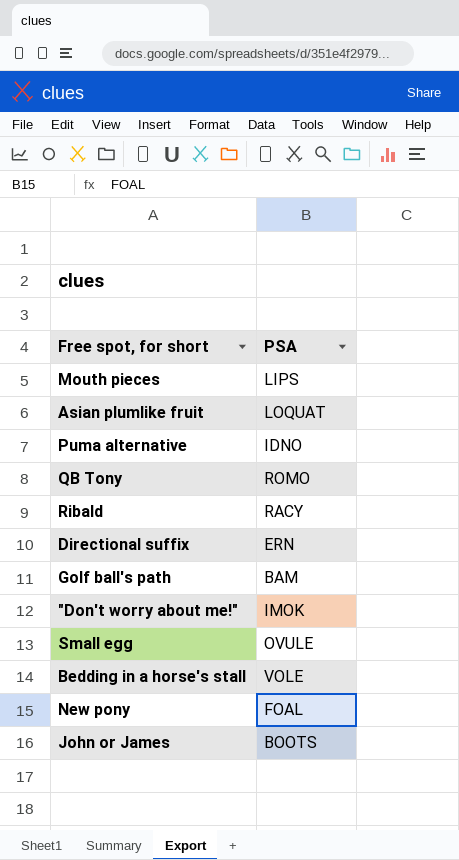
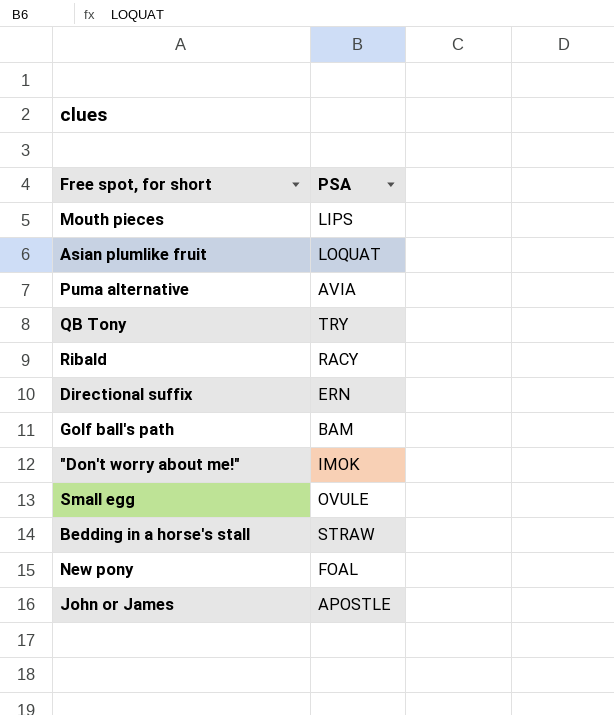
Puma alternative | PSA: IDNO -> AVIA
QB Tony | PSA: ROMO -> TRY
Bedding in a horse's stall | PSA: VOLE -> STRAW
John or James | PSA: BOOTS -> APOSTLE

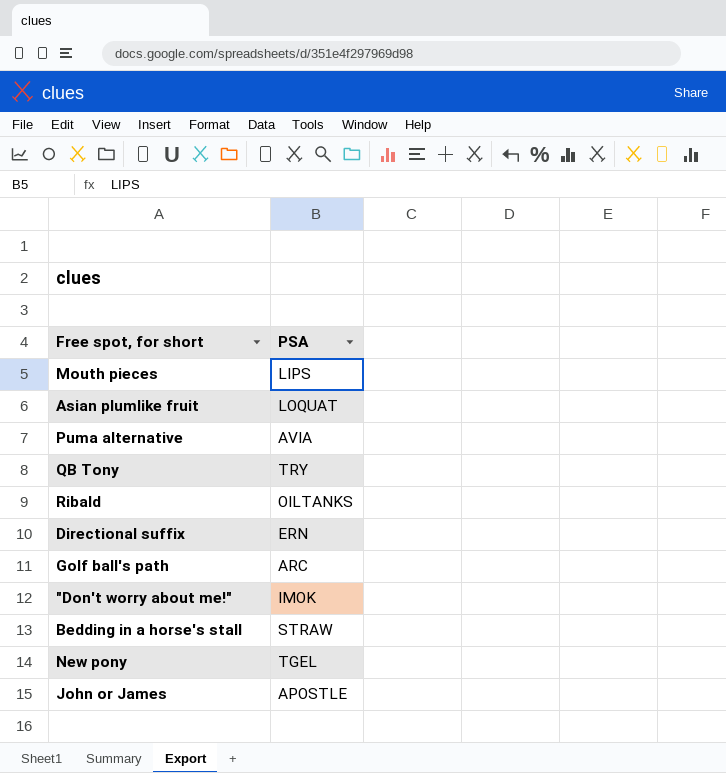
row Small egg: OVULE -> none
Ribald | PSA: RACY -> OILTANKS
Golf ball's path | PSA: BAM -> ARC
New pony | PSA: FOAL -> TGEL

